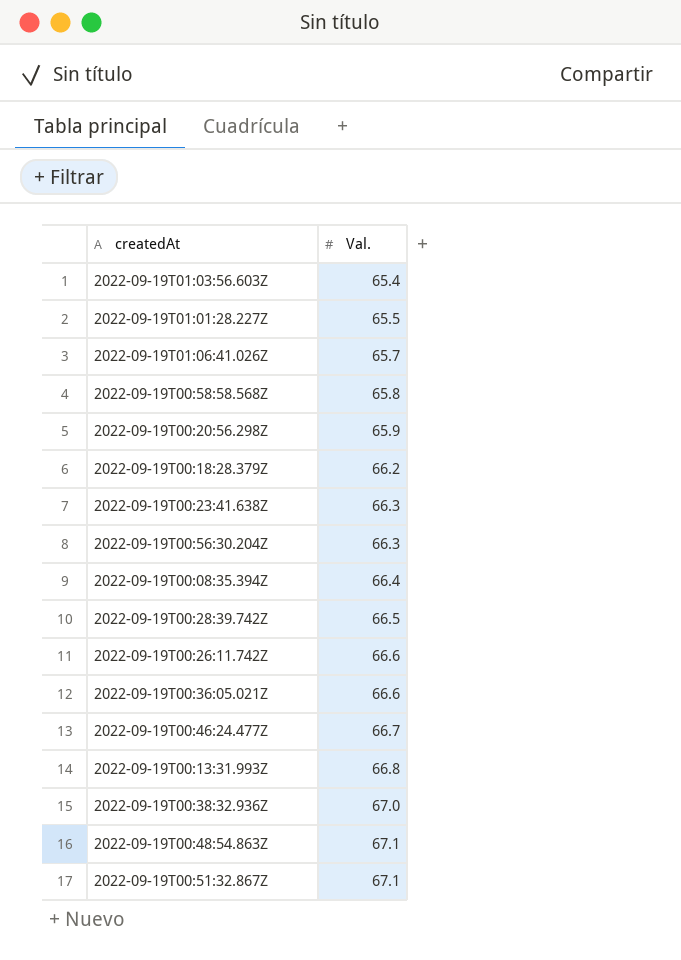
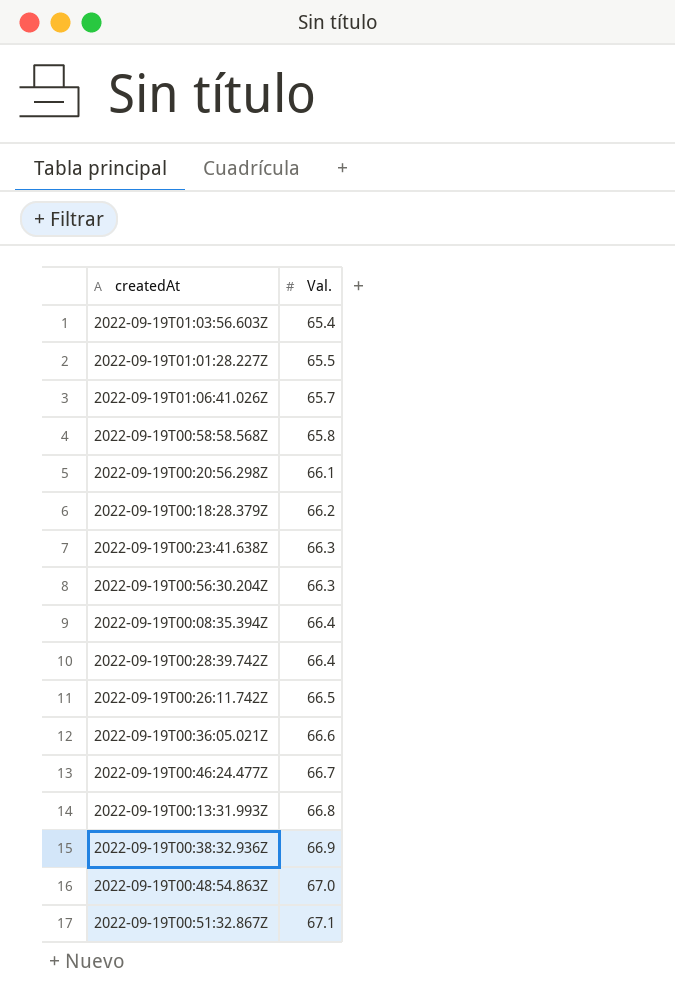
2022-09-19T00:20:56.298Z | Val.: 65.9 -> 66.1
2022-09-19T00:28:39.742Z | Val.: 66.5 -> 66.4
2022-09-19T00:26:11.742Z | Val.: 66.6 -> 66.5
2022-09-19T00:38:32.936Z | Val.: 67.0 -> 66.9
2022-09-19T00:48:54.863Z | Val.: 67.1 -> 67.0

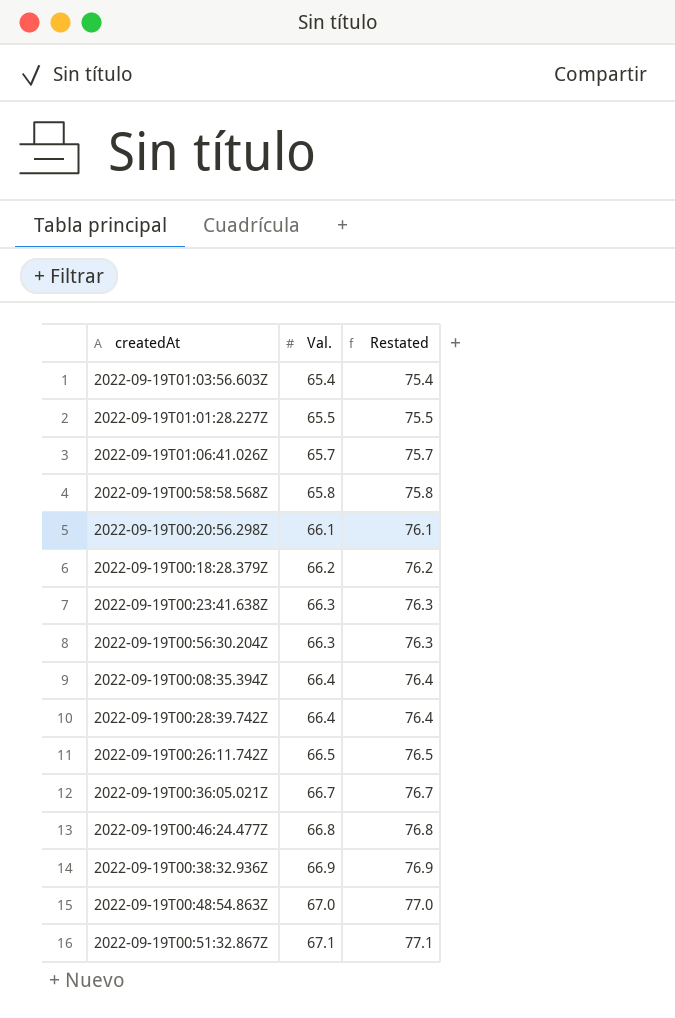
column Restated | formula: none -> [Val.] + 10
row 2022-09-19T00:13:31.993Z: 66.8 -> none
2022-09-19T00:36:05.021Z | Val.: 66.6 -> 66.7
2022-09-19T00:46:24.477Z | Val.: 66.7 -> 66.8

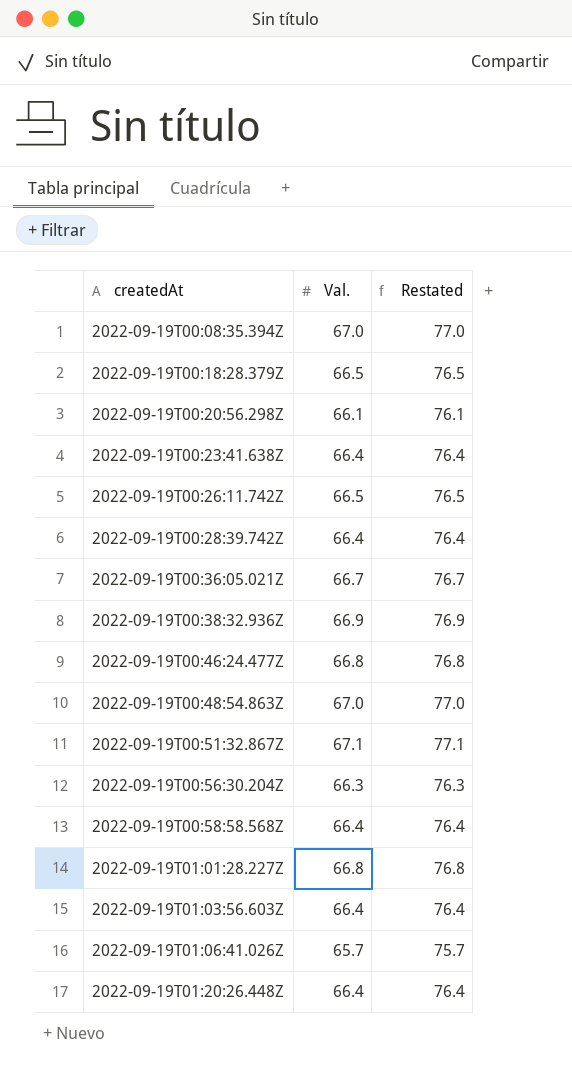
row order: Val. ascending -> createdAt ascending
2022-09-19T00:08:35.394Z | Val.: 66.4 -> 67.0
2022-09-19T00:08:35.394Z | Restated: 76.4 -> 77.0
2022-09-19T00:18:28.379Z | Val.: 66.2 -> 66.5
2022-09-19T00:18:28.379Z | Restated: 76.2 -> 76.5
2022-09-19T00:23:41.638Z | Val.: 66.3 -> 66.4
2022-09-19T00:23:41.638Z | Restated: 76.3 -> 76.4
2022-09-19T00:58:58.568Z | Val.: 65.8 -> 66.4
2022-09-19T00:58:58.568Z | Restated: 75.8 -> 76.4
2022-09-19T01:01:28.227Z | Val.: 65.5 -> 66.8
2022-09-19T01:01:28.227Z | Restated: 75.5 -> 76.8
2022-09-19T01:03:56.603Z | Val.: 65.4 -> 66.4
2022-09-19T01:03:56.603Z | Restated: 75.4 -> 76.4
row 2022-09-19T01:20:26.448Z: none -> 66.4 | 76.4

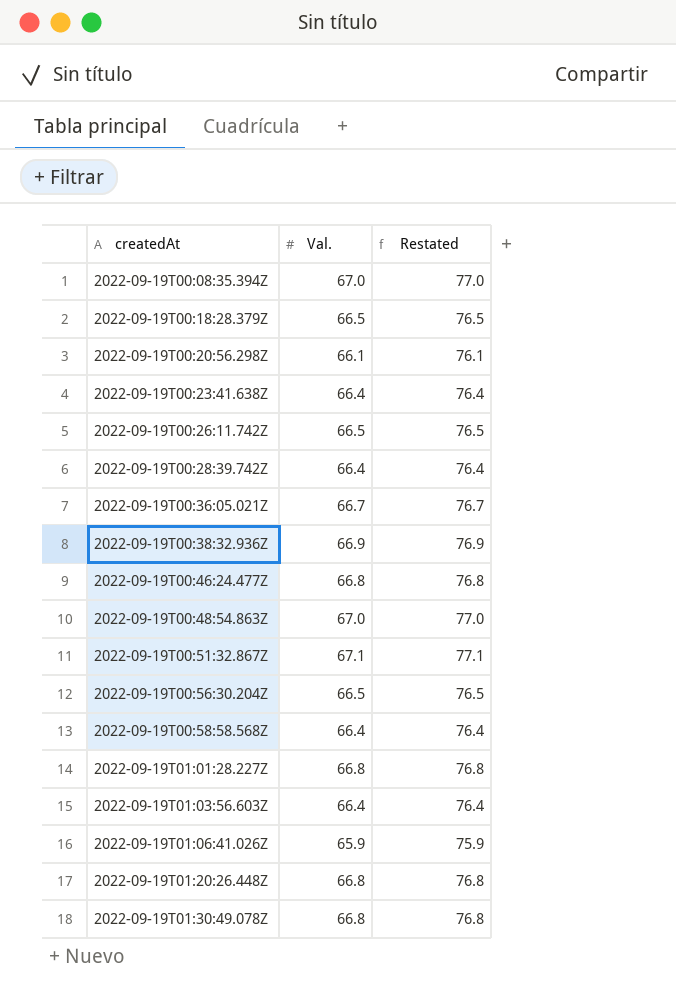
2022-09-19T00:56:30.204Z | Val.: 66.3 -> 66.5
2022-09-19T00:56:30.204Z | Restated: 76.3 -> 76.5
2022-09-19T01:06:41.026Z | Val.: 65.7 -> 65.9
2022-09-19T01:06:41.026Z | Restated: 75.7 -> 75.9
2022-09-19T01:20:26.448Z | Val.: 66.4 -> 66.8
2022-09-19T01:20:26.448Z | Restated: 76.4 -> 76.8
row 2022-09-19T01:30:49.078Z: none -> 66.8 | 76.8

